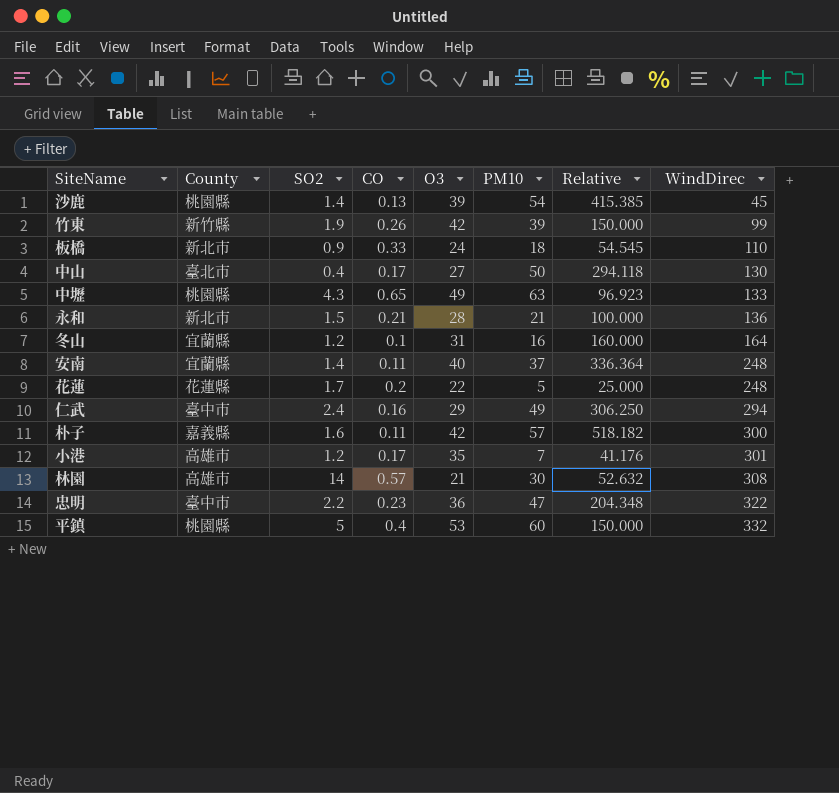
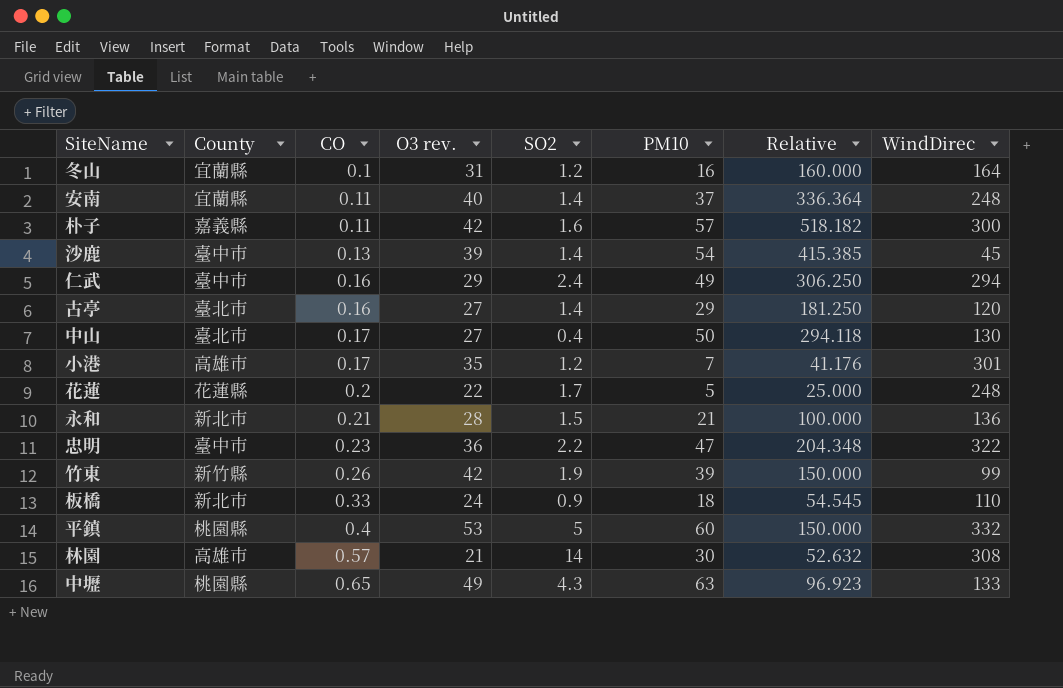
row order: WindDirec ascending -> CO ascending
column name: O3 -> O3 rev.
column SO2 | position: 3 -> 5
沙鹿 | County: 桃園縣 -> 臺中市
row 古亭: none -> 臺北市 | 0.16 | 27 | 1.4 | 29 | 181.250 | 120

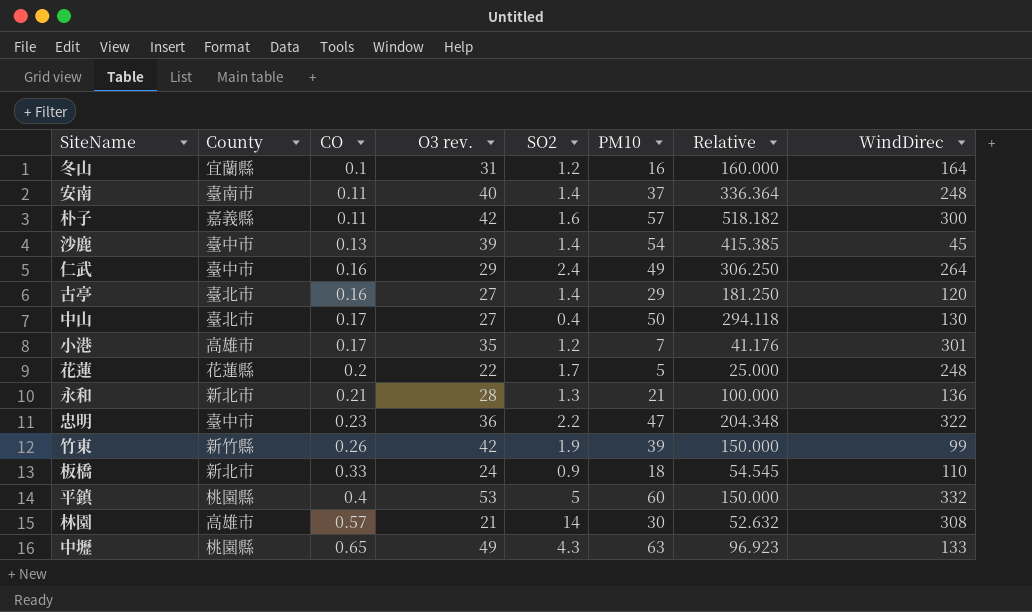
安南 | County: 宜蘭縣 -> 臺南市
仁武 | WindDirec: 294 -> 264
永和 | SO2: 1.5 -> 1.3

